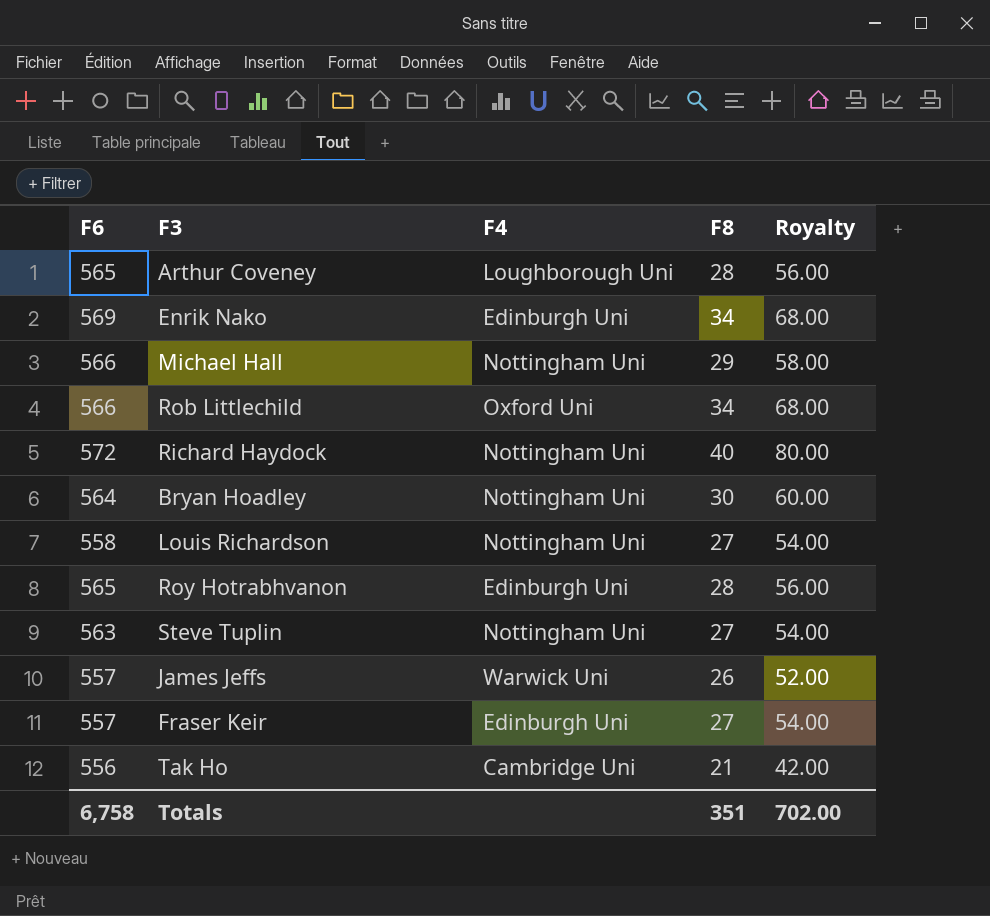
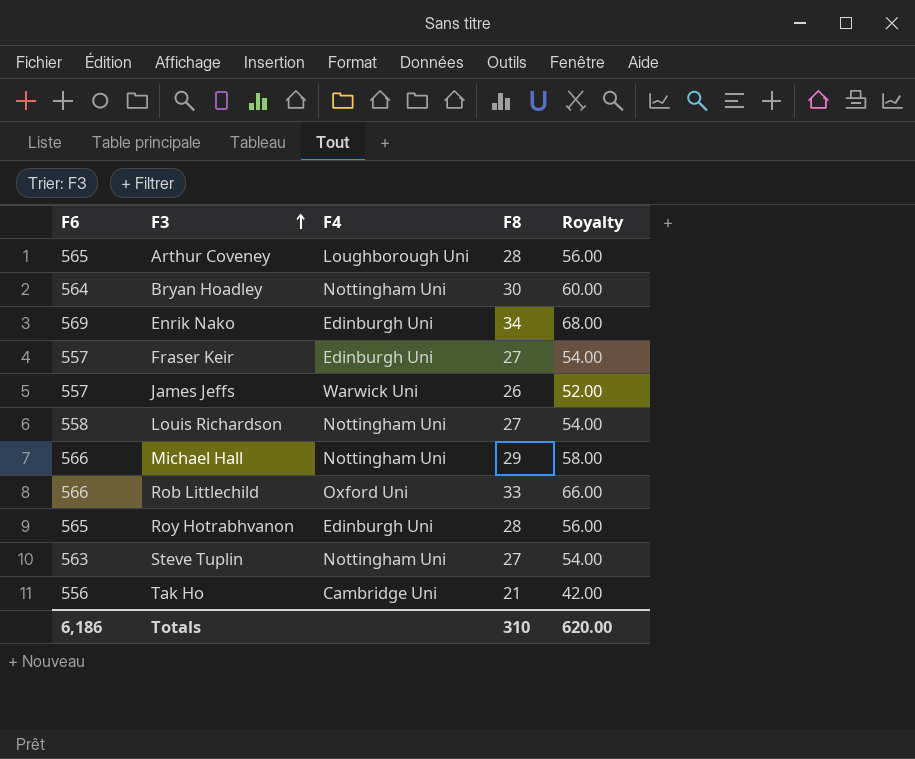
row order: none -> F3 ascending
row Richard Haydock: 572 | Nottingham Uni | 40 | 80.00 -> none
Rob Littlechild | F8: 34 -> 33
Rob Littlechild | Royalty: 68.00 -> 66.00
Totals | F6: 6,758 -> 6,186
Totals | F8: 351 -> 310
Totals | Royalty: 702.00 -> 620.00

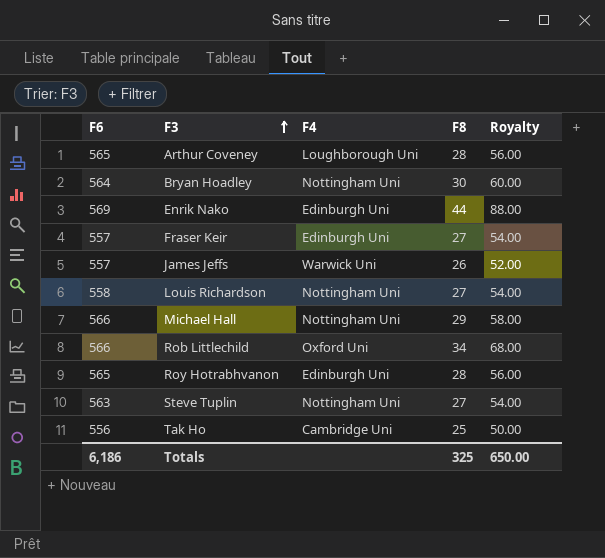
Enrik Nako | F8: 34 -> 44
Enrik Nako | Royalty: 68.00 -> 88.00
Rob Littlechild | F8: 33 -> 34
Rob Littlechild | Royalty: 66.00 -> 68.00
Tak Ho | F8: 21 -> 25
Tak Ho | Royalty: 42.00 -> 50.00
Totals | F8: 310 -> 325
Totals | Royalty: 620.00 -> 650.00

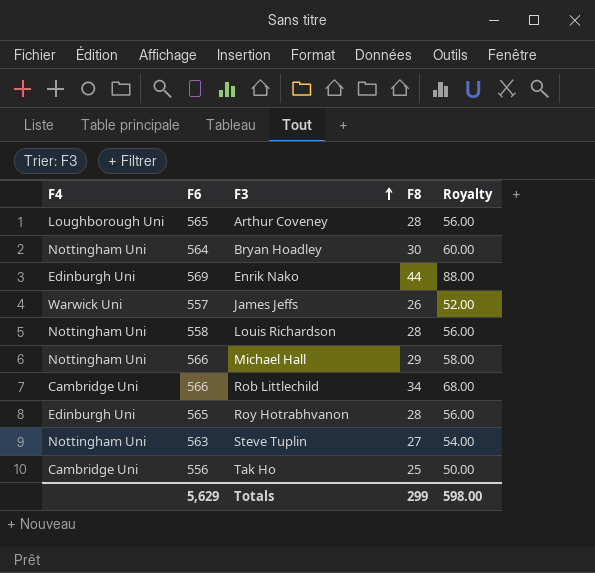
column F4 | position: 3 -> 1
row Fraser Keir: 557 | Edinburgh Uni | 27 | 54.00 -> none
Louis Richardson | F8: 27 -> 28
Louis Richardson | Royalty: 54.00 -> 56.00
Rob Littlechild | F4: Oxford Uni -> Cambridge Uni
Totals | F6: 6,186 -> 5,629
Totals | F8: 325 -> 299
Totals | Royalty: 650.00 -> 598.00

